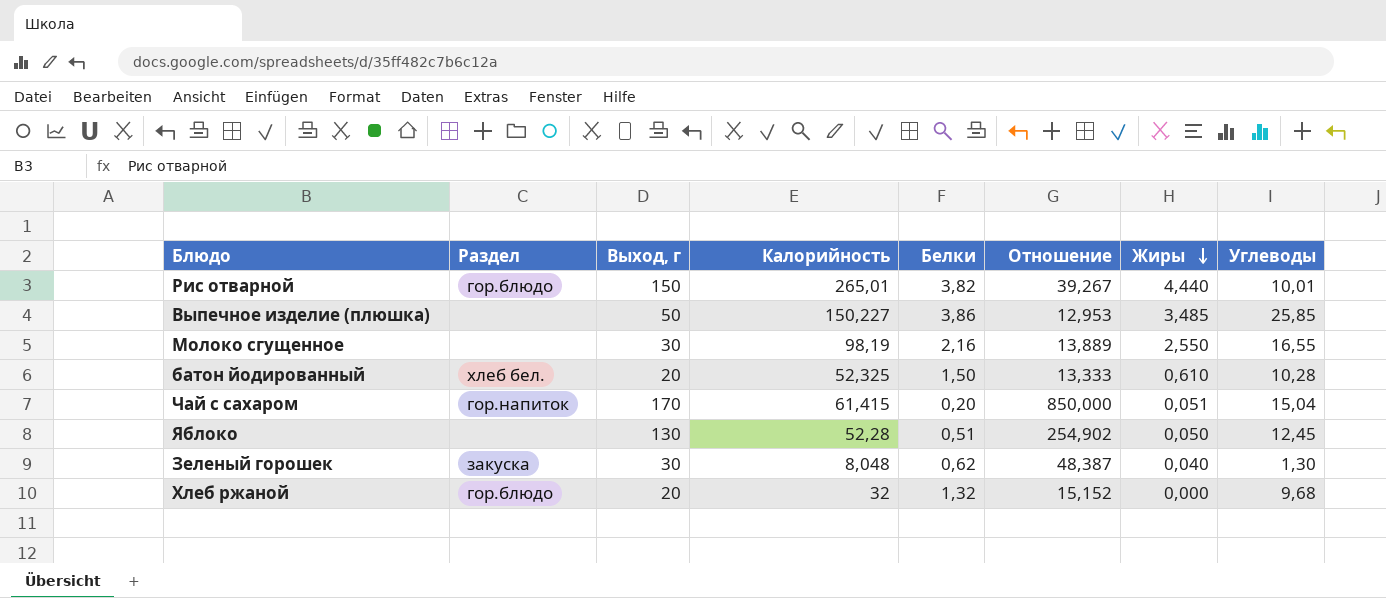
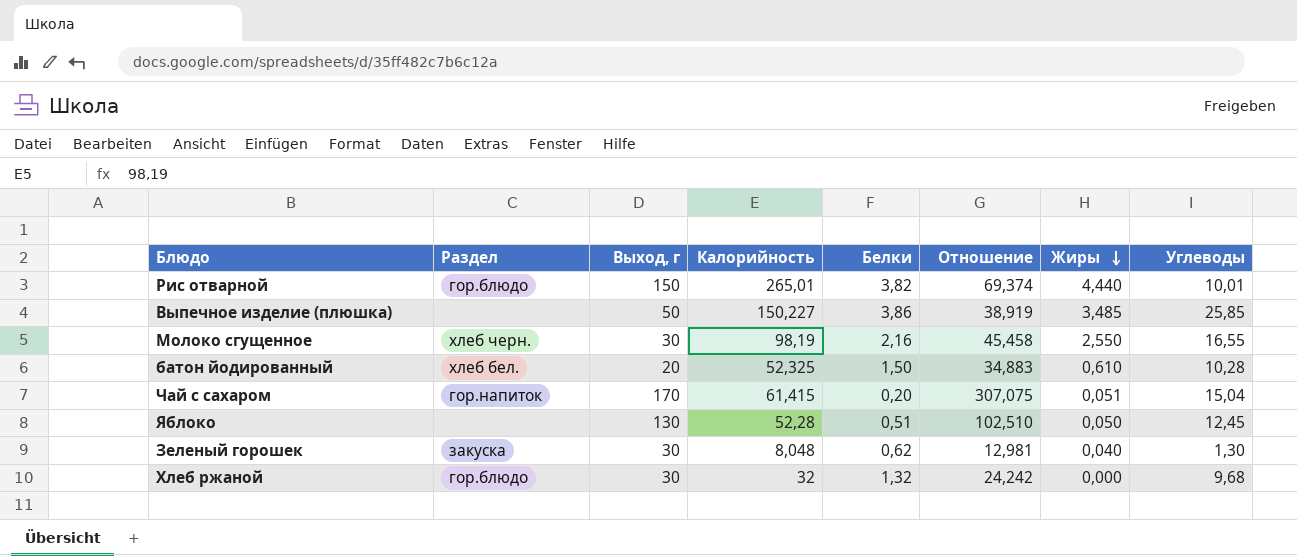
column Отношение | formula: [Выход, г] / [Белки] -> [Калорийность] / [Белки]
Молоко сгущенное | Раздел: none -> хлеб черн.
Хлеб ржаной | Выход, г: 20 -> 30

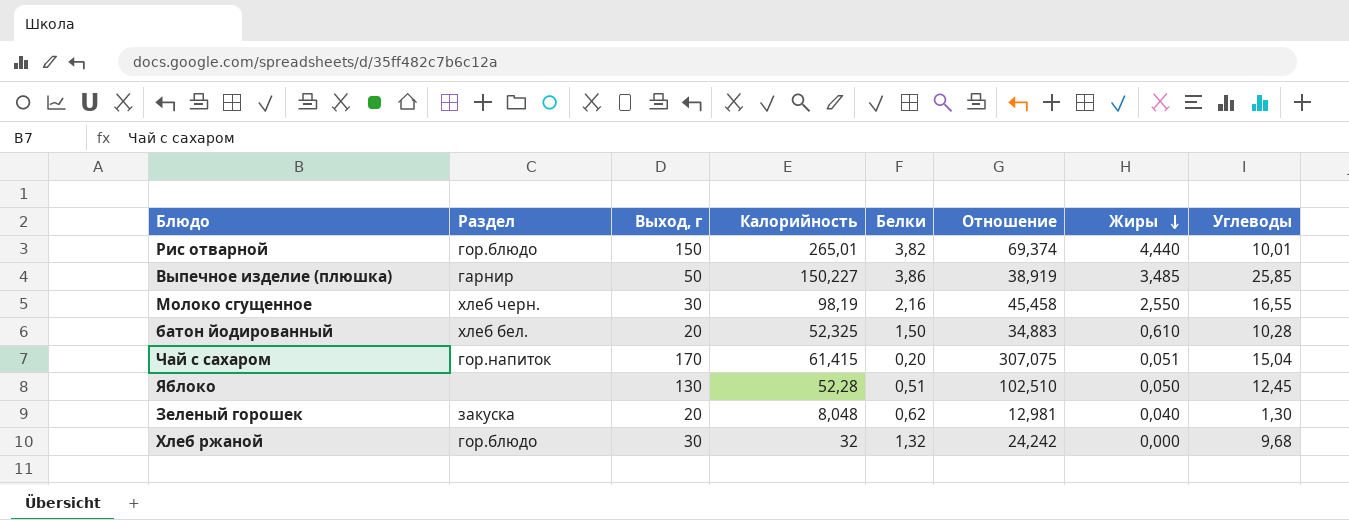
Выпечное изделие (плюшка) | Раздел: none -> гарнир
Зеленый горошек | Выход, г: 30 -> 20

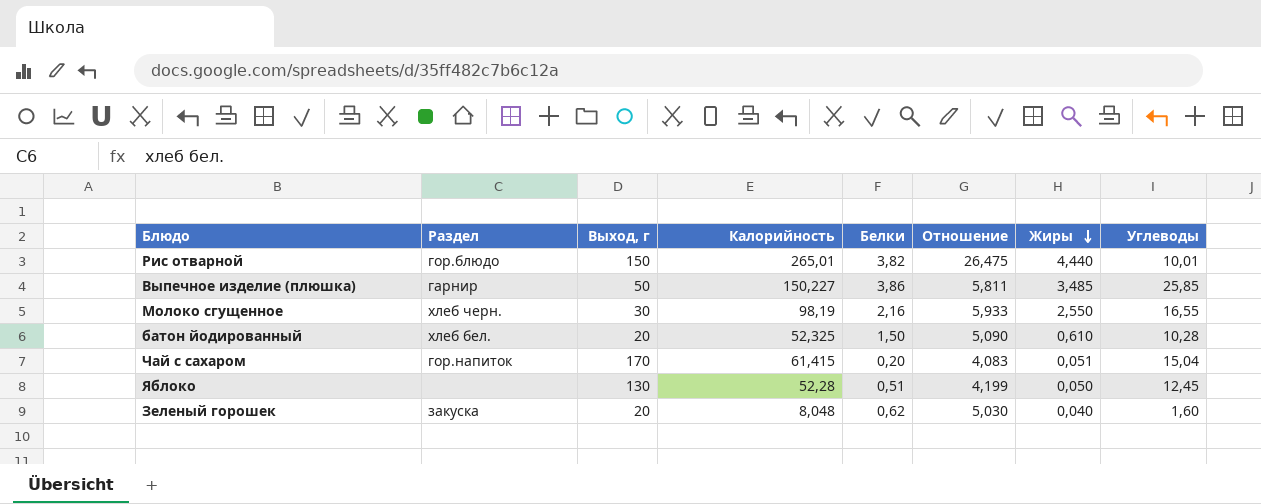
column Отношение | formula: [Калорийность] / [Белки] -> [Калорийность] / [Углеводы]
row Хлеб ржаной: гор.блюдо | 30 | 32 | 1,32 | 24,242 | 0,000 | 9,68 -> none
Зеленый горошек | Углеводы: 1,30 -> 1,60

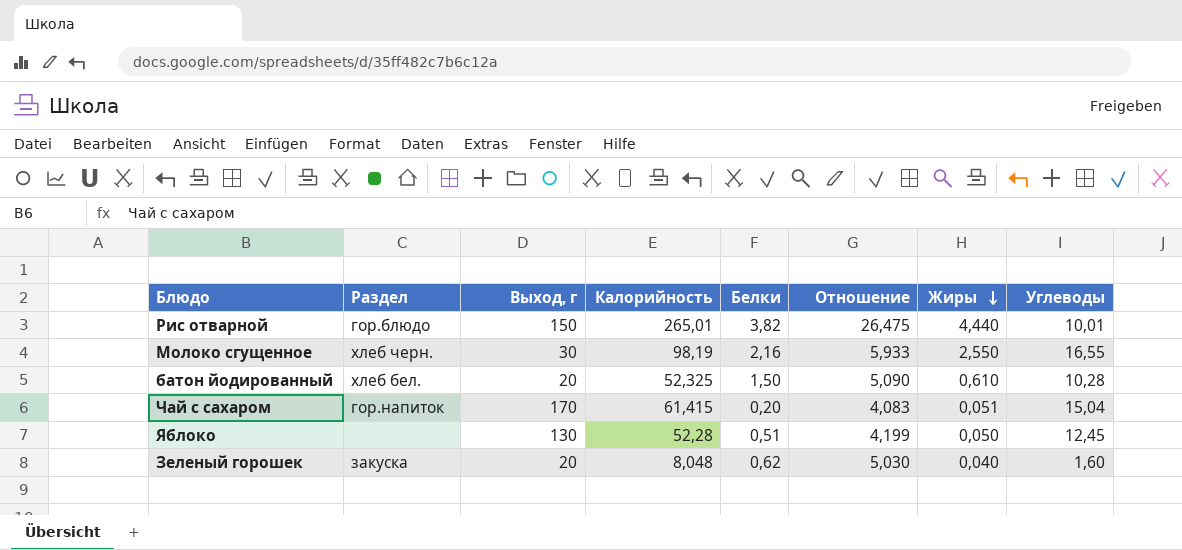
row Выпечное изделие (плюшка): гарнир | 50 | 150,227 | 3,86 | 5,811 | 3,485 | 25,85 -> none

